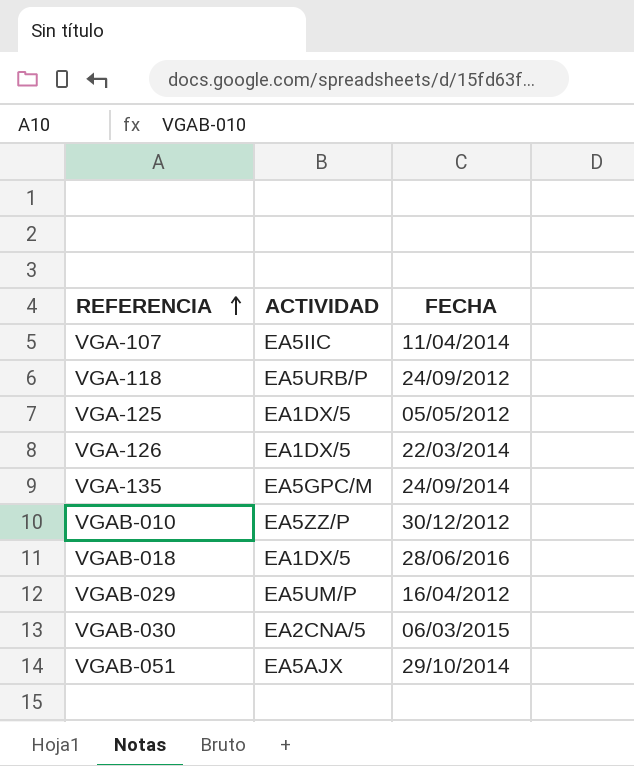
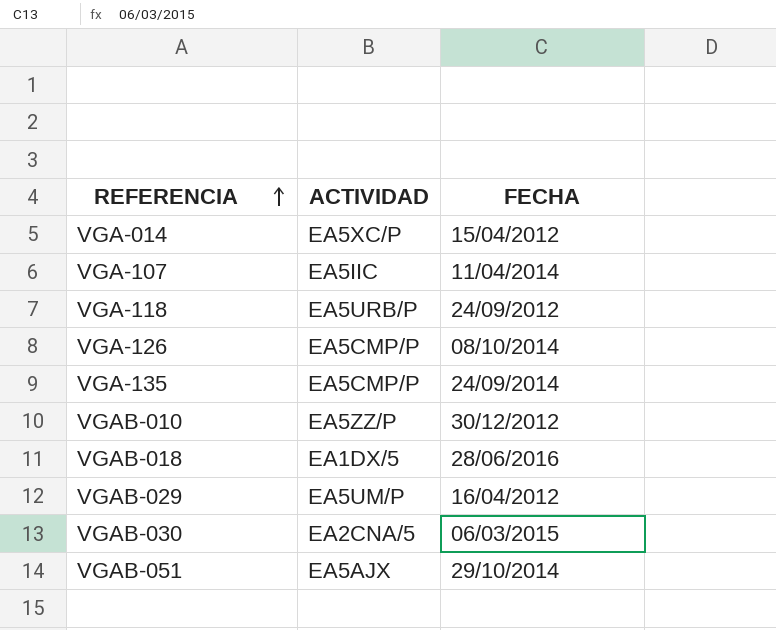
row VGA-125: EA1DX/5 | 05/05/2012 -> none
row VGA-014: none -> EA5XC/P | 15/04/2012
VGA-126 | ACTIVIDAD: EA1DX/5 -> EA5CMP/P
VGA-126 | FECHA: 22/03/2014 -> 08/10/2014
VGA-135 | ACTIVIDAD: EA5GPC/M -> EA5CMP/P

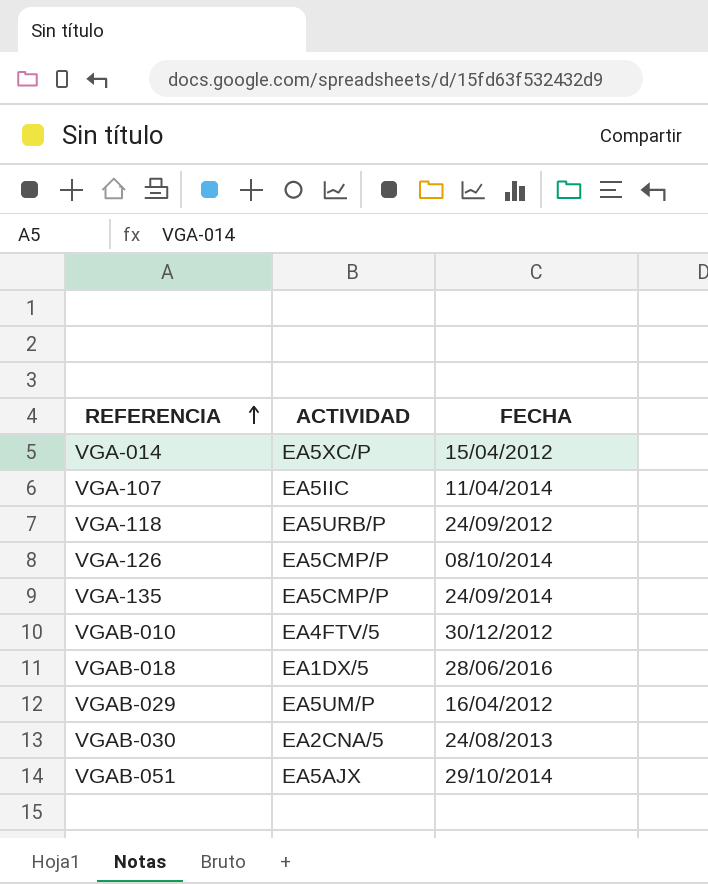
VGAB-010 | ACTIVIDAD: EA5ZZ/P -> EA4FTV/5
VGAB-030 | FECHA: 06/03/2015 -> 24/08/2013

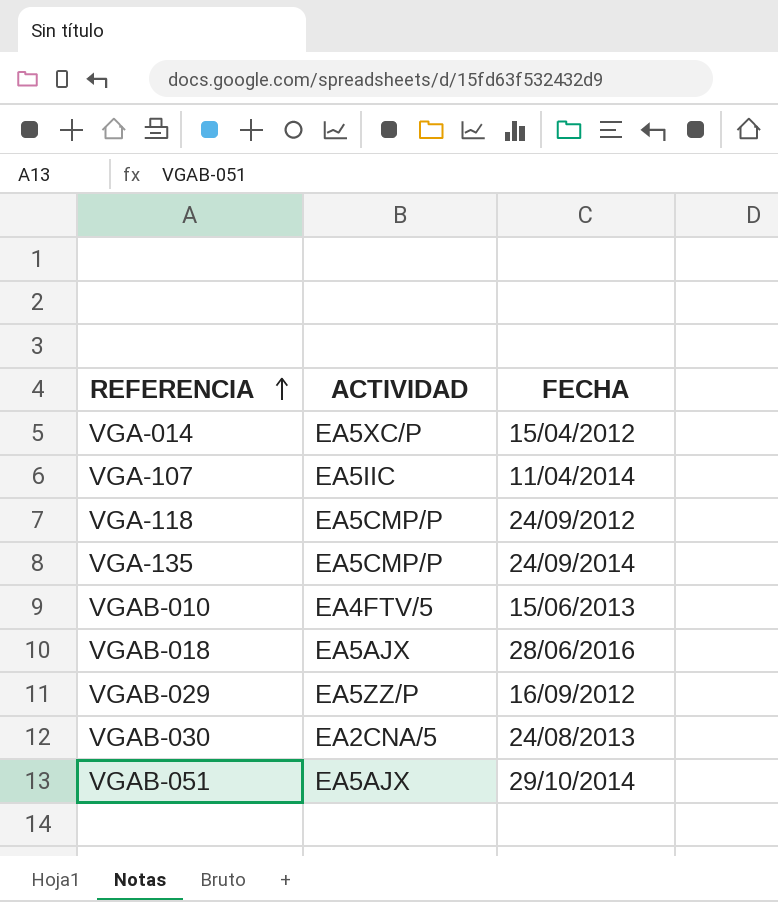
row VGA-126: EA5CMP/P | 08/10/2014 -> none
VGA-118 | ACTIVIDAD: EA5URB/P -> EA5CMP/P
VGAB-010 | FECHA: 30/12/2012 -> 15/06/2013
VGAB-018 | ACTIVIDAD: EA1DX/5 -> EA5AJX
VGAB-029 | ACTIVIDAD: EA5UM/P -> EA5ZZ/P
VGAB-029 | FECHA: 16/04/2012 -> 16/09/2012

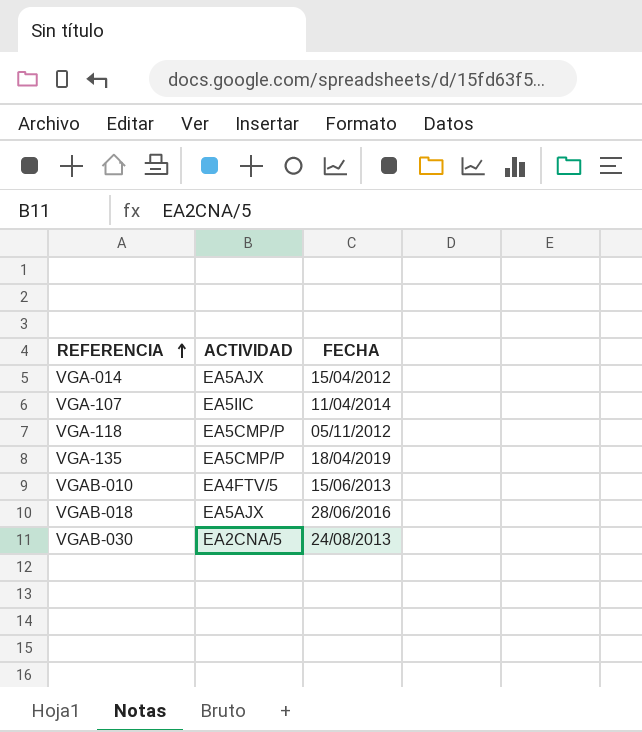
row VGAB-029: EA5ZZ/P | 16/09/2012 -> none
row VGAB-051: EA5AJX | 29/10/2014 -> none
VGA-014 | ACTIVIDAD: EA5XC/P -> EA5AJX
VGA-118 | FECHA: 24/09/2012 -> 05/11/2012
VGA-135 | FECHA: 24/09/2014 -> 18/04/2019

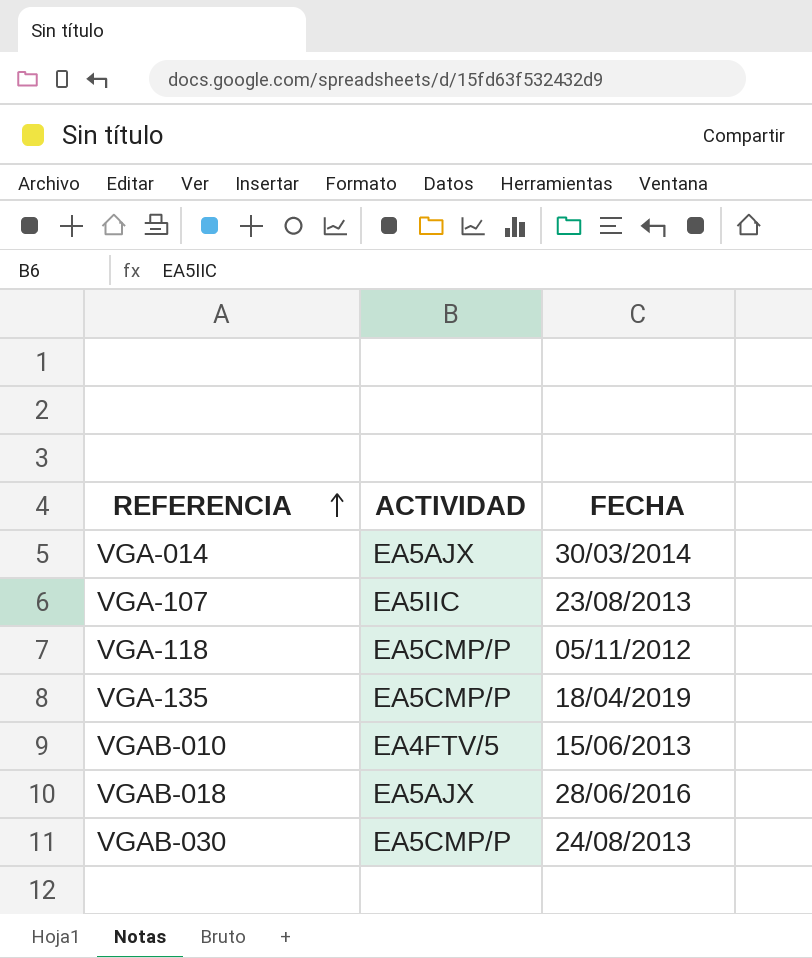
VGA-014 | FECHA: 15/04/2012 -> 30/03/2014
VGA-107 | FECHA: 11/04/2014 -> 23/08/2013
VGAB-030 | ACTIVIDAD: EA2CNA/5 -> EA5CMP/P

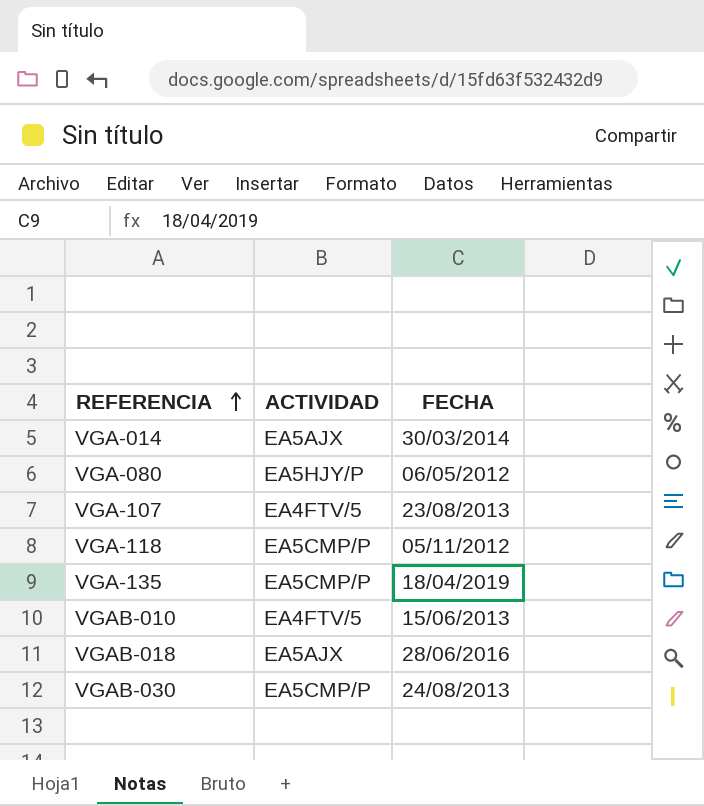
row VGA-080: none -> EA5HJY/P | 06/05/2012
VGA-107 | ACTIVIDAD: EA5IIC -> EA4FTV/5

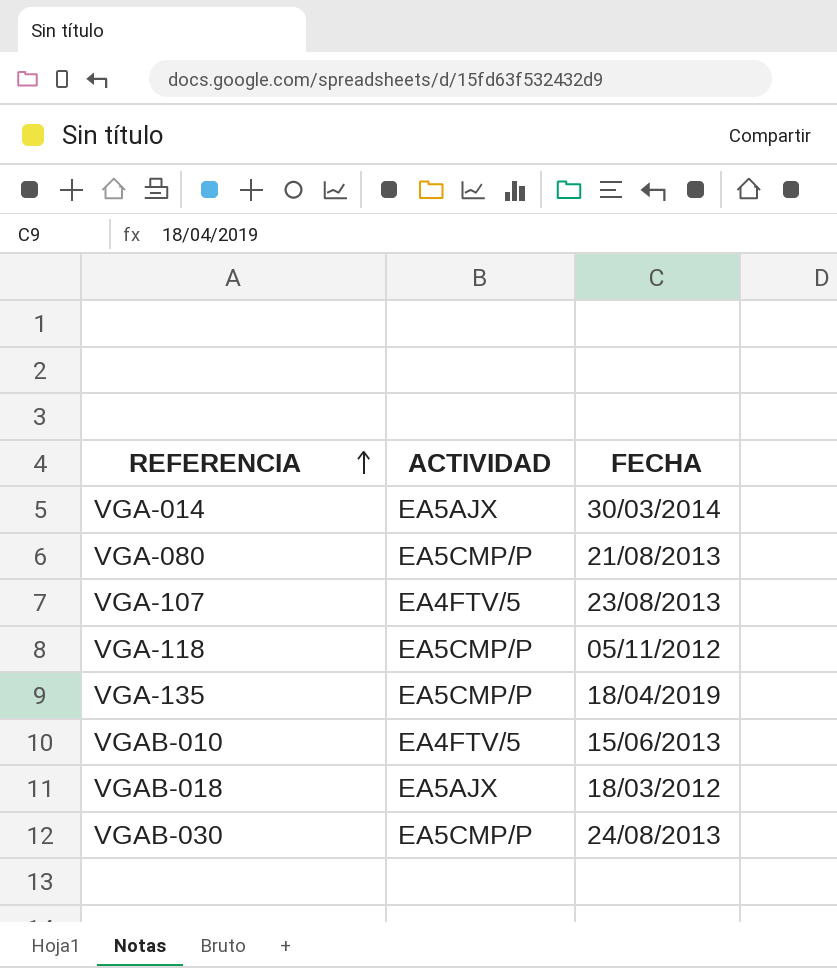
VGA-080 | ACTIVIDAD: EA5HJY/P -> EA5CMP/P
VGA-080 | FECHA: 06/05/2012 -> 21/08/2013
VGAB-018 | FECHA: 28/06/2016 -> 18/03/2012

